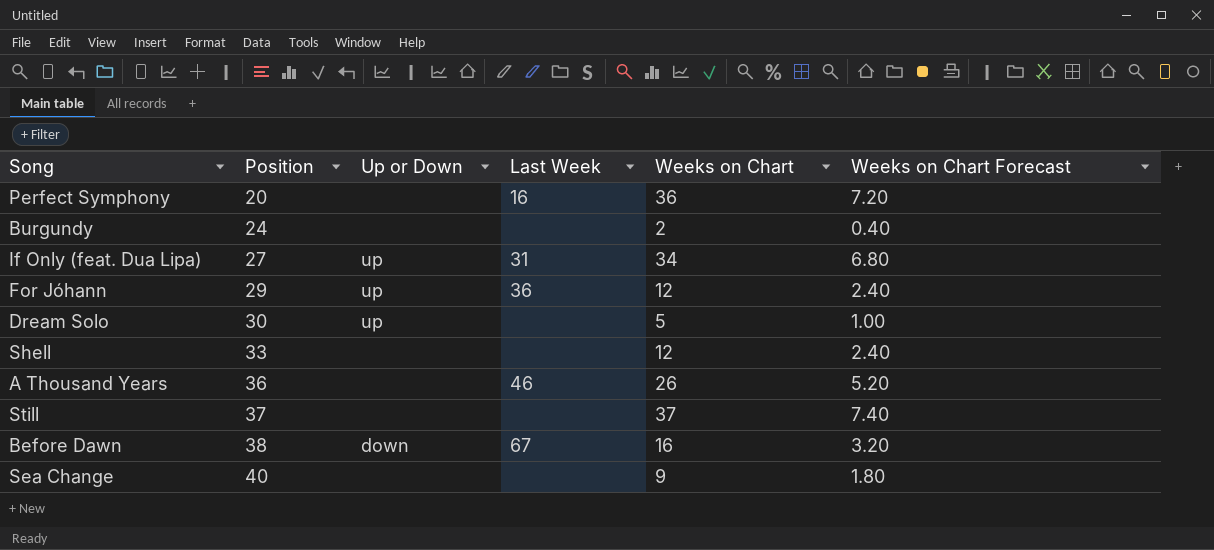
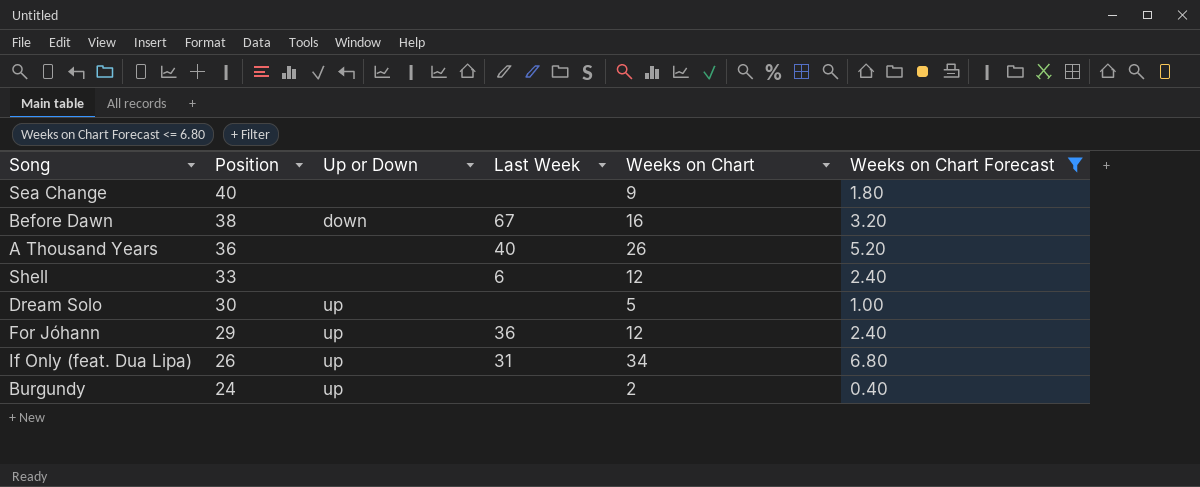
filter: none -> Weeks on Chart Forecast <= 6.80
row order: Position ascending -> Position descending
A Thousand Years | Last Week: 46 -> 40
Shell | Last Week: none -> 6
If Only (feat. Dua Lipa) | Position: 27 -> 26
Burgundy | Up or Down: none -> up

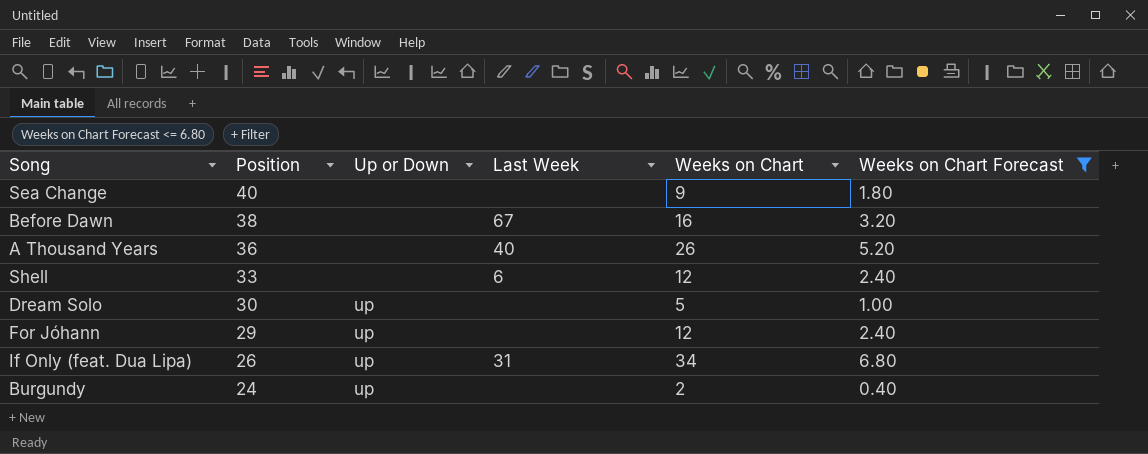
Before Dawn | Up or Down: down -> none
For Jóhann | Last Week: 36 -> none

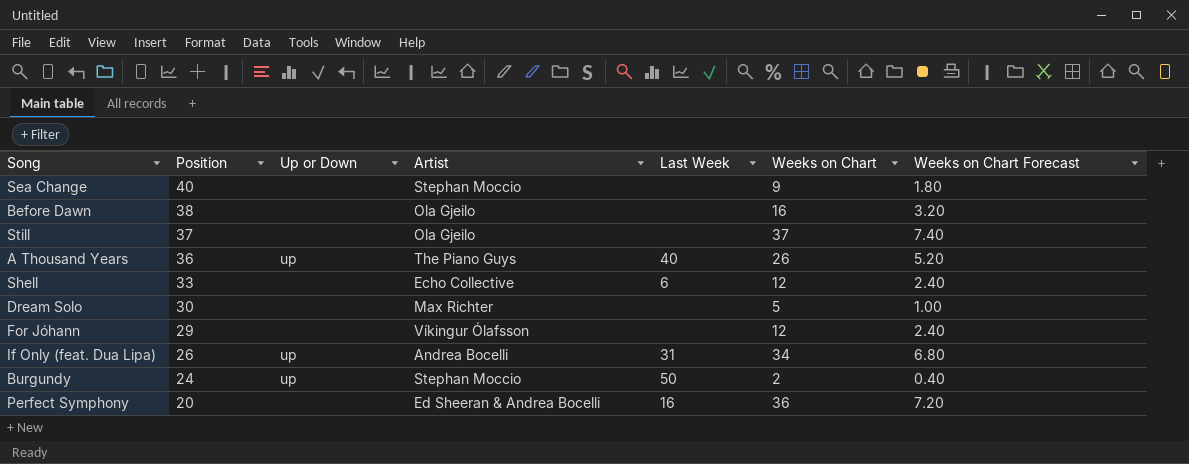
filter: Weeks on Chart Forecast <= 6.80 -> none
column Artist | position: none -> 4
Before Dawn | Last Week: 67 -> none
A Thousand Years | Up or Down: none -> up
Dream Solo | Up or Down: up -> none
For Jóhann | Up or Down: up -> none
Burgundy | Last Week: none -> 50

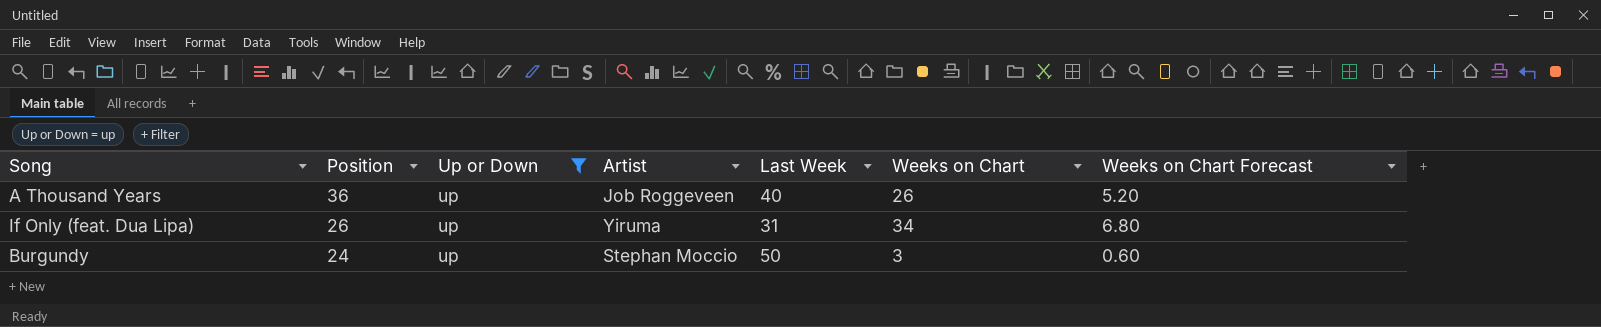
filter: none -> Up or Down = up
A Thousand Years | Artist: The Piano Guys -> Job Roggeveen
If Only (feat. Dua Lipa) | Artist: Andrea Bocelli -> Yiruma
Burgundy | Weeks on Chart: 2 -> 3
Burgundy | Weeks on Chart Forecast: 0.40 -> 0.60

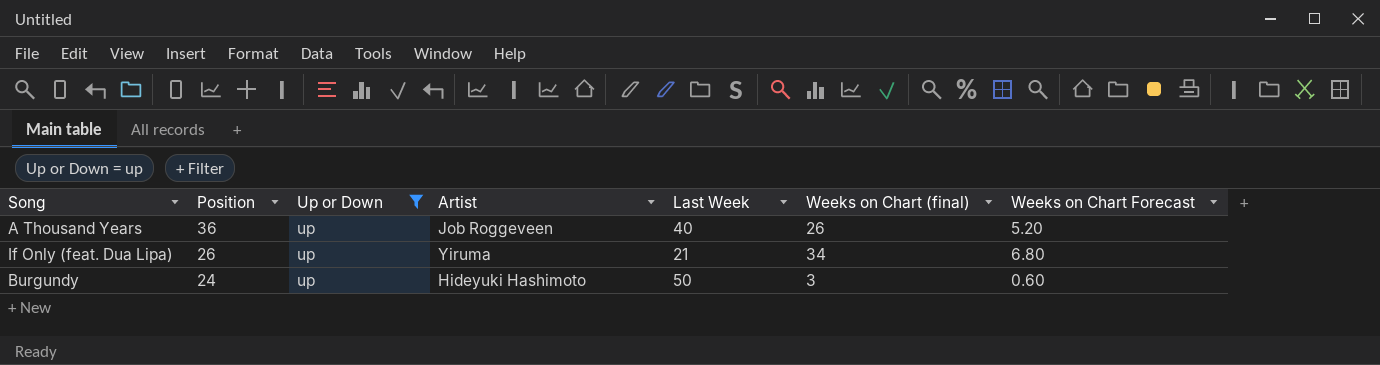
column name: Weeks on Chart -> Weeks on Chart (final)
If Only (feat. Dua Lipa) | Last Week: 31 -> 21
Burgundy | Artist: Stephan Moccio -> Hideyuki Hashimoto

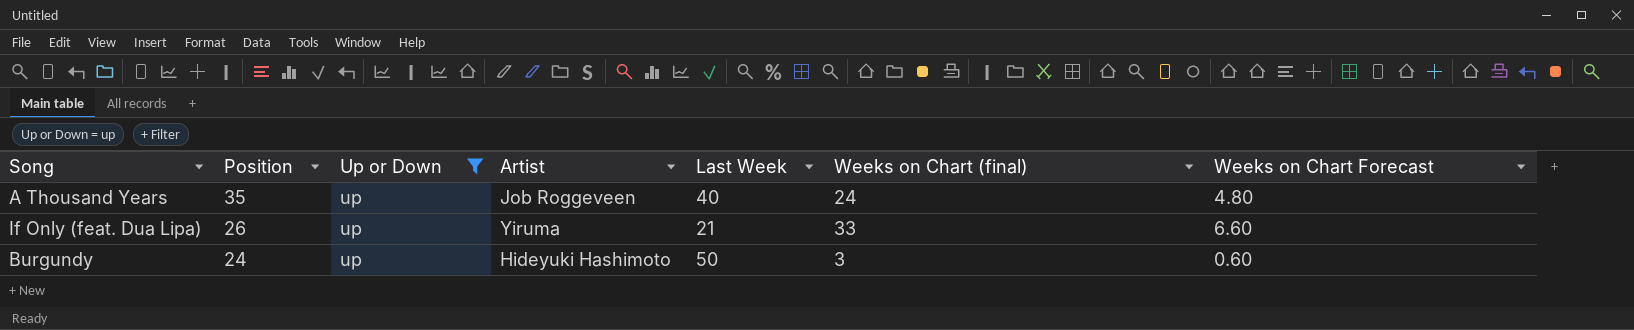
A Thousand Years | Position: 36 -> 35
A Thousand Years | Weeks on Chart (final): 26 -> 24
A Thousand Years | Weeks on Chart Forecast: 5.20 -> 4.80
If Only (feat. Dua Lipa) | Weeks on Chart (final): 34 -> 33
If Only (feat. Dua Lipa) | Weeks on Chart Forecast: 6.80 -> 6.60

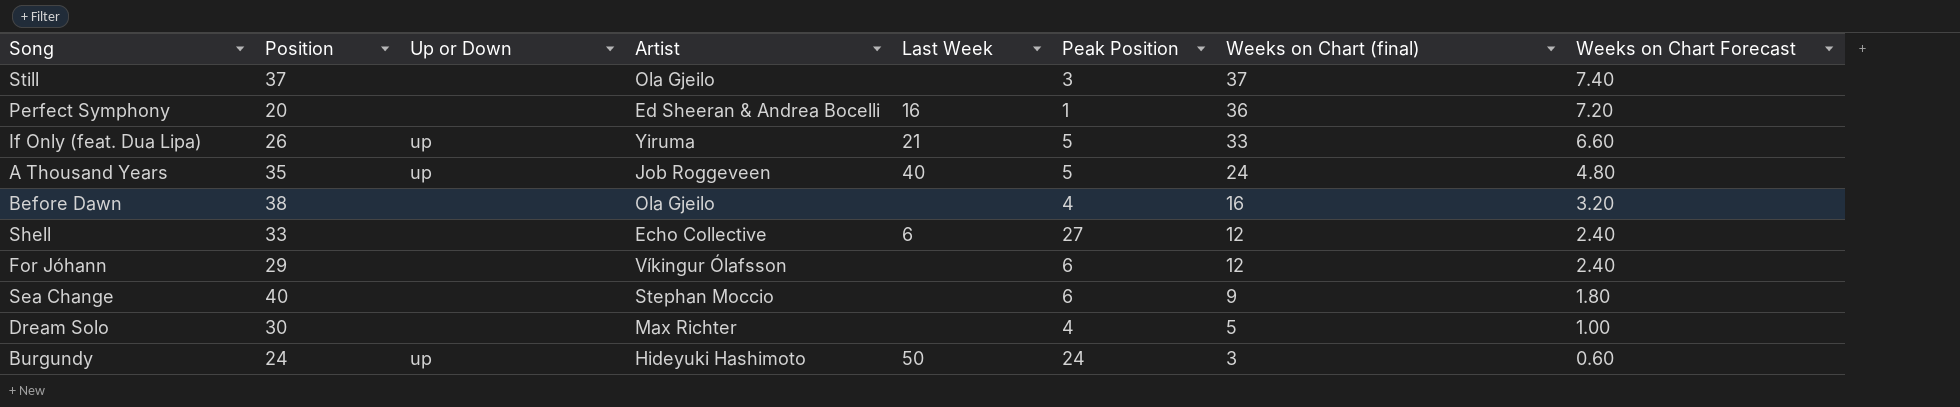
filter: Up or Down = up -> none
row order: Position descending -> Weeks on Chart (final) descending
column Peak Position | position: none -> 6

